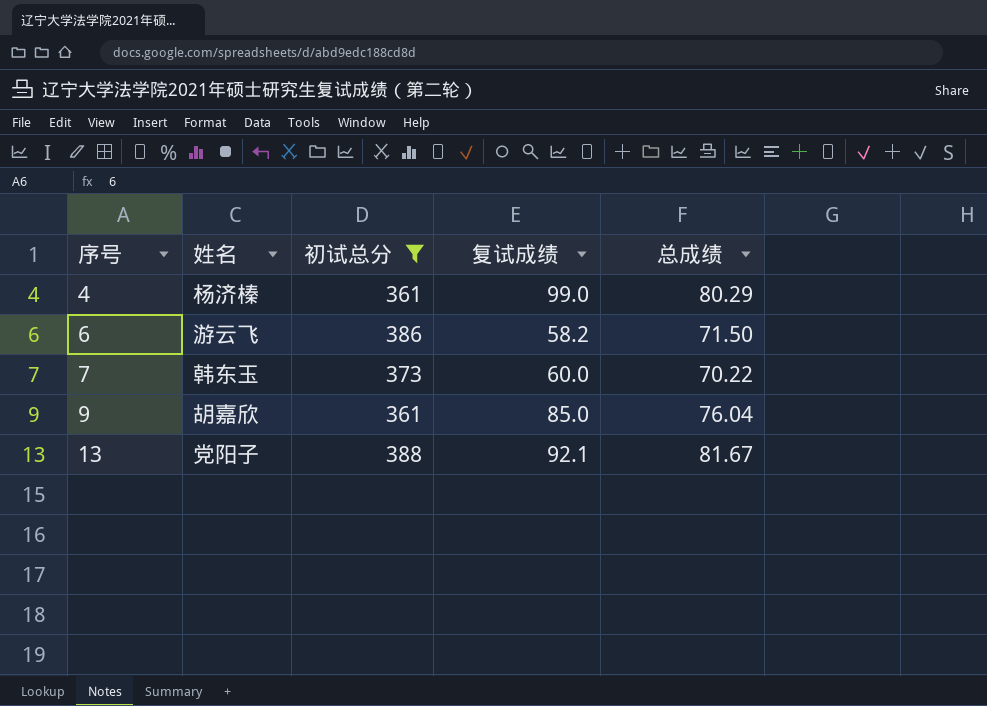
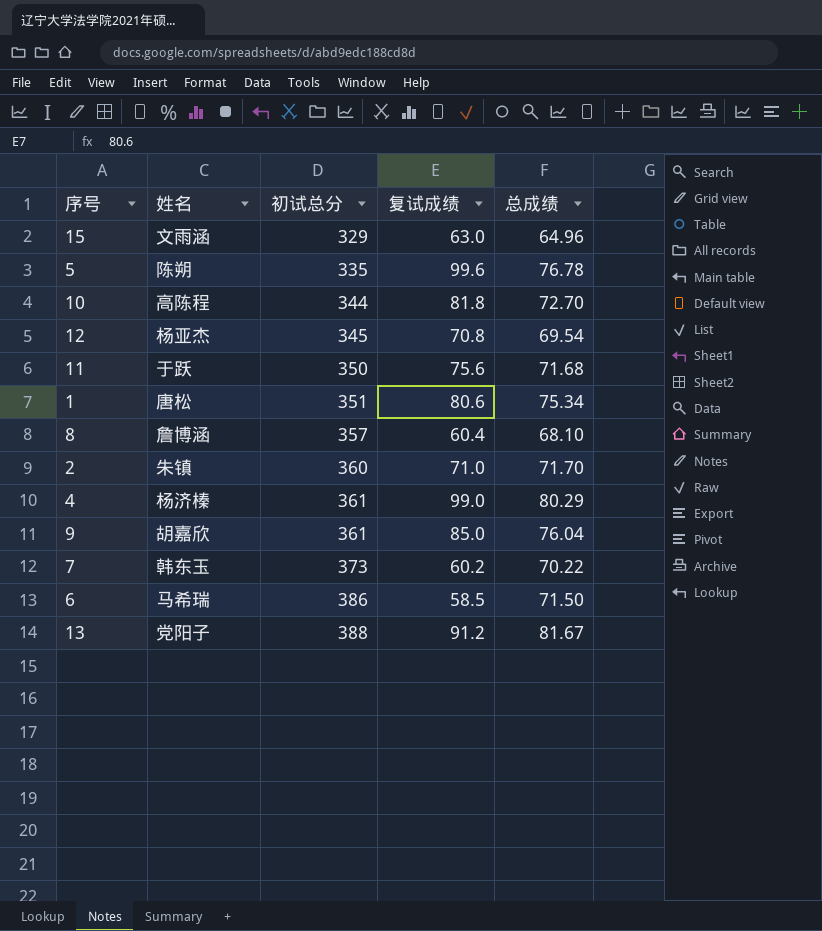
filter: 初试总分 >= 361 -> none
row order: 序号 ascending -> 初试总分 ascending
7 | 复试成绩: 60.0 -> 60.2
6 | 姓名: 游云飞 -> 马希瑞
6 | 复试成绩: 58.2 -> 58.5
13 | 复试成绩: 92.1 -> 91.2

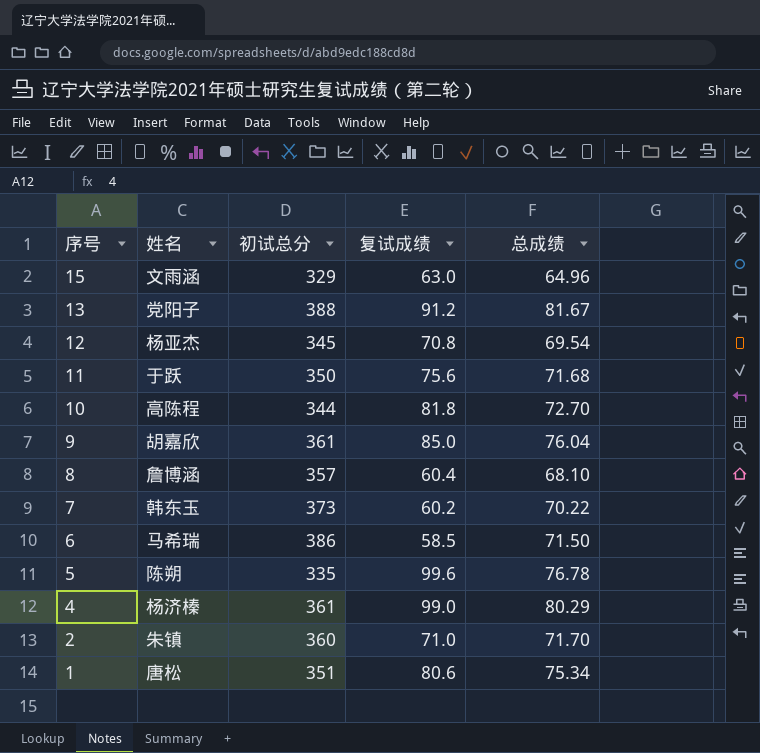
row order: 初试总分 ascending -> 序号 descending

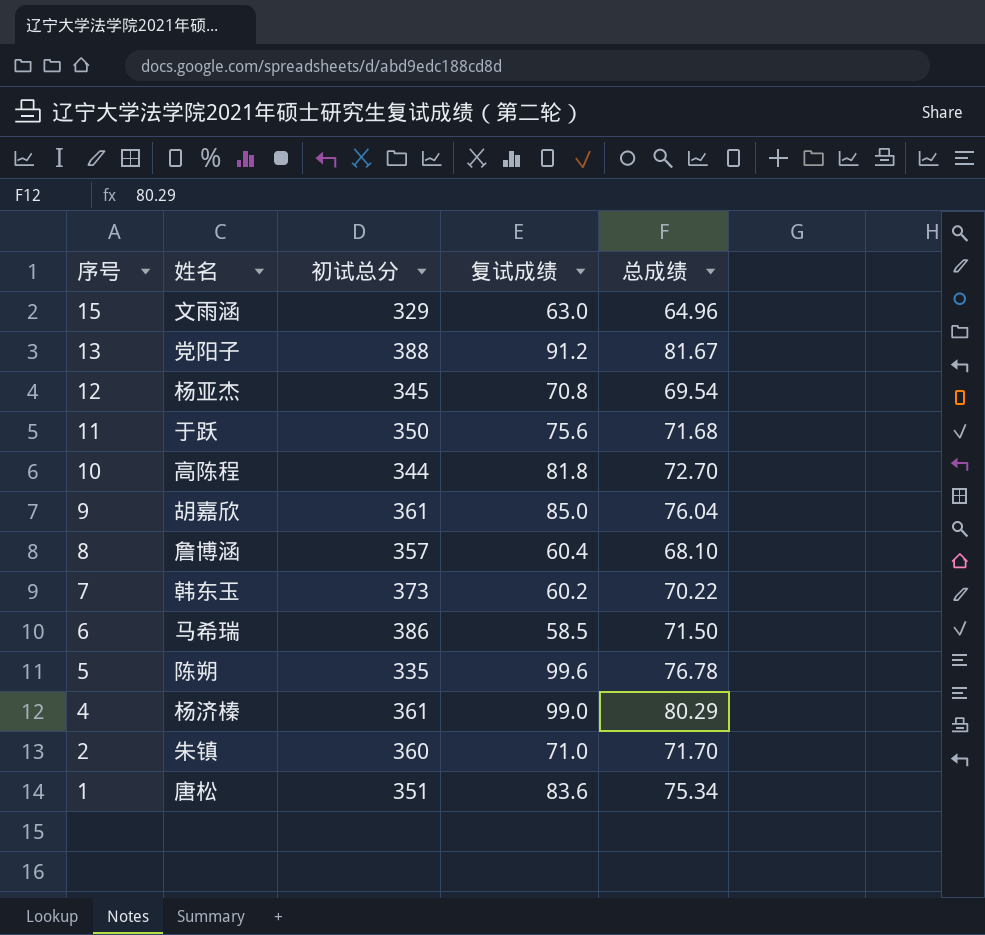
1 | 复试成绩: 80.6 -> 83.6

